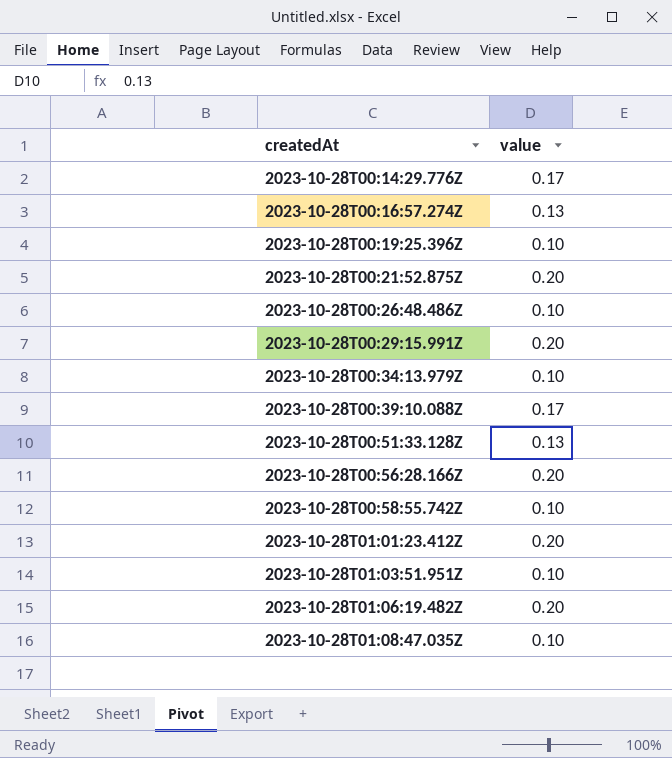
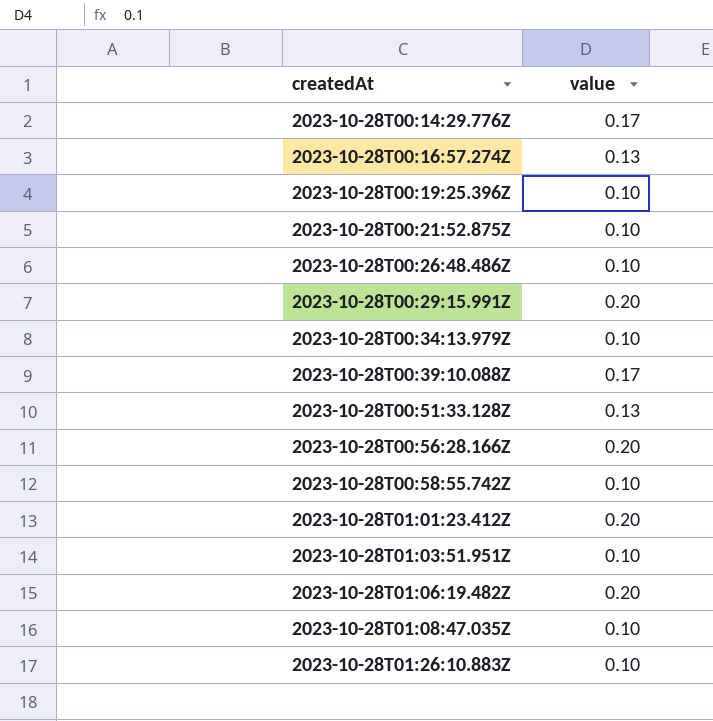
2023-10-28T00:21:52.875Z | value: 0.20 -> 0.10
row 2023-10-28T01:26:10.883Z: none -> 0.10

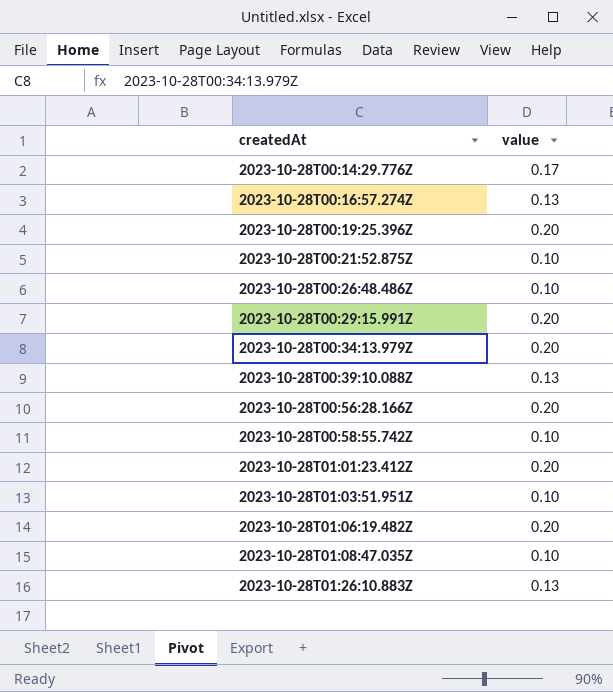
row 2023-10-28T00:51:33.128Z: 0.13 -> none
2023-10-28T00:19:25.396Z | value: 0.10 -> 0.20
2023-10-28T00:34:13.979Z | value: 0.10 -> 0.20
2023-10-28T00:39:10.088Z | value: 0.17 -> 0.13
2023-10-28T01:26:10.883Z | value: 0.10 -> 0.13

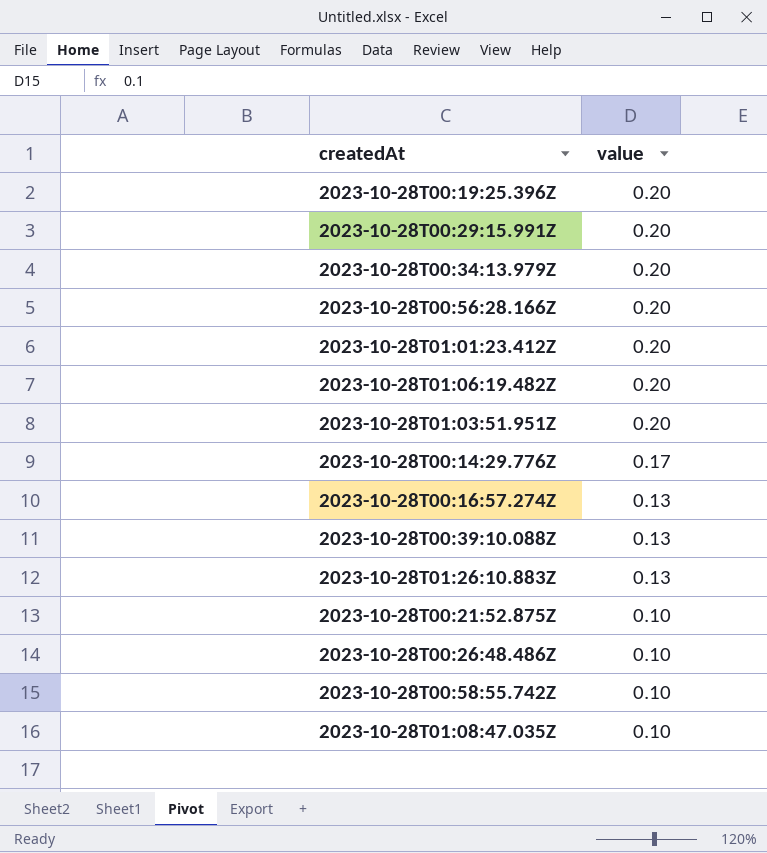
row order: createdAt ascending -> value descending
2023-10-28T01:03:51.951Z | value: 0.10 -> 0.20

